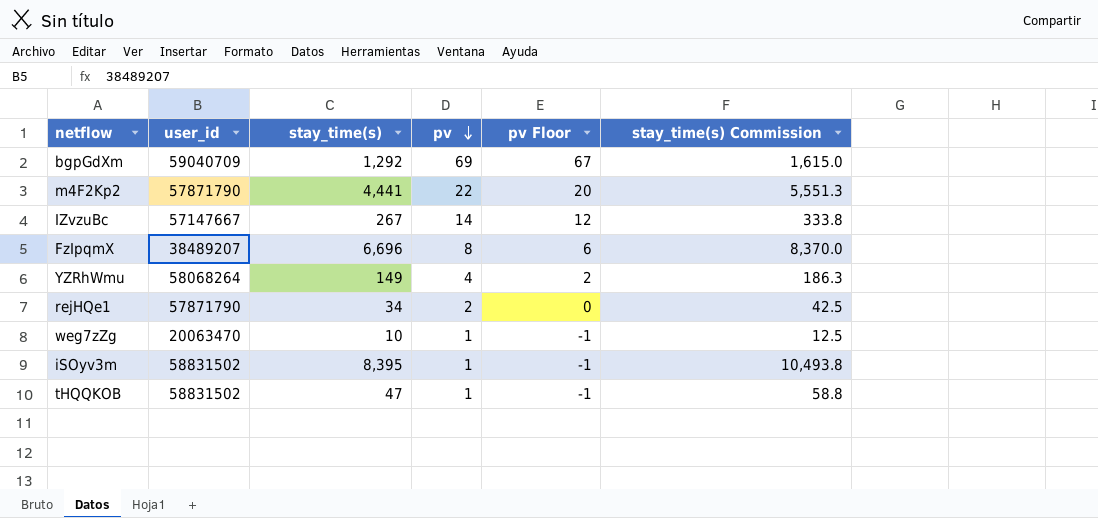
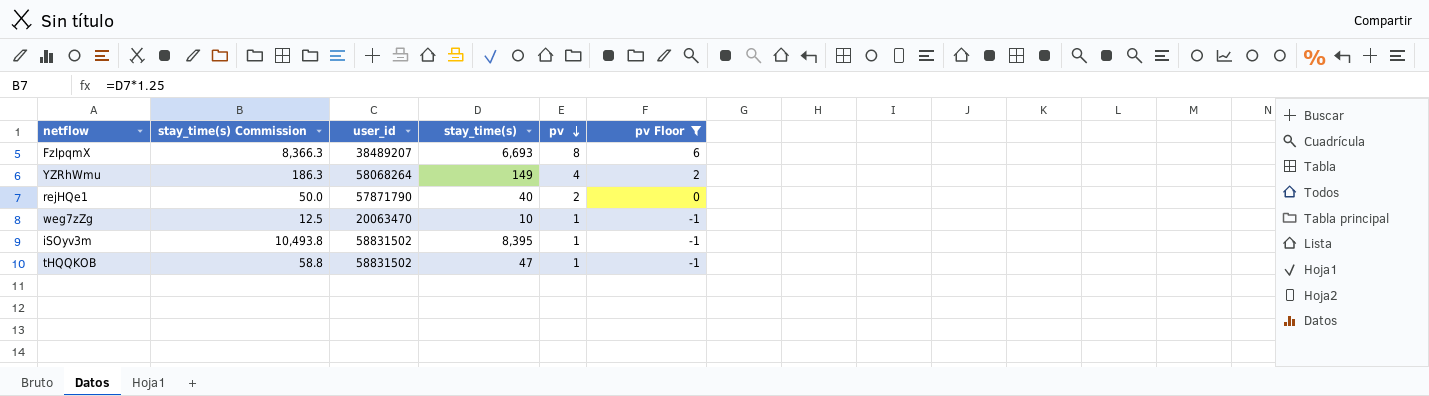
filter: none -> pv Floor <= 6
column stay_time(s) Commission | position: 6 -> 2
FzIpqmX | stay_time(s) Commission: 8,370.0 -> 8,366.3
FzIpqmX | stay_time(s): 6,696 -> 6,693
rejHQe1 | stay_time(s) Commission: 42.5 -> 50.0
rejHQe1 | stay_time(s): 34 -> 40

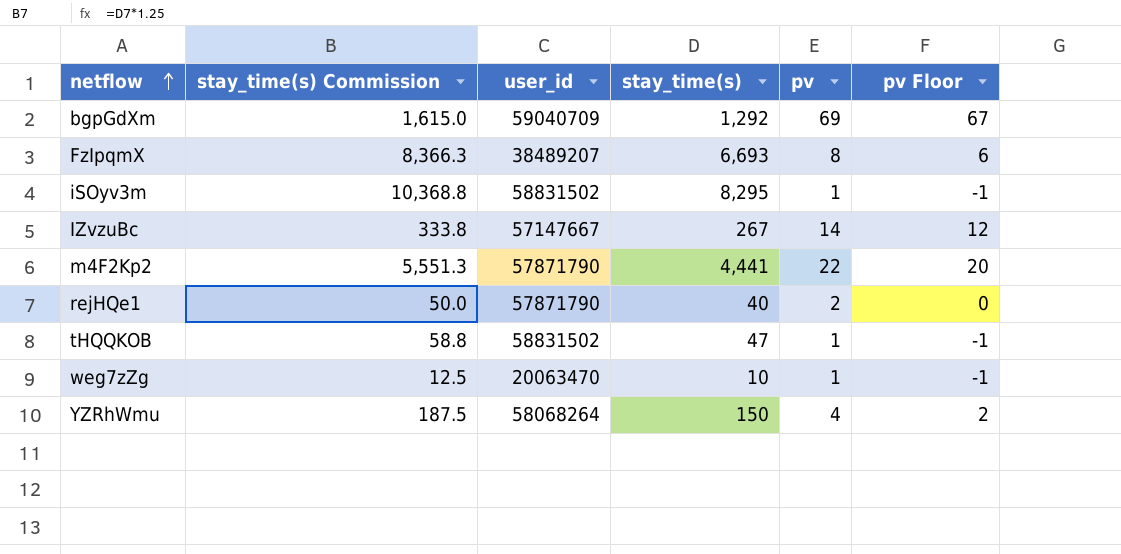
filter: pv Floor <= 6 -> none
row order: pv descending -> netflow ascending
iSOyv3m | stay_time(s) Commission: 10,493.8 -> 10,368.8
iSOyv3m | stay_time(s): 8,395 -> 8,295
YZRhWmu | stay_time(s) Commission: 186.3 -> 187.5
YZRhWmu | stay_time(s): 149 -> 150

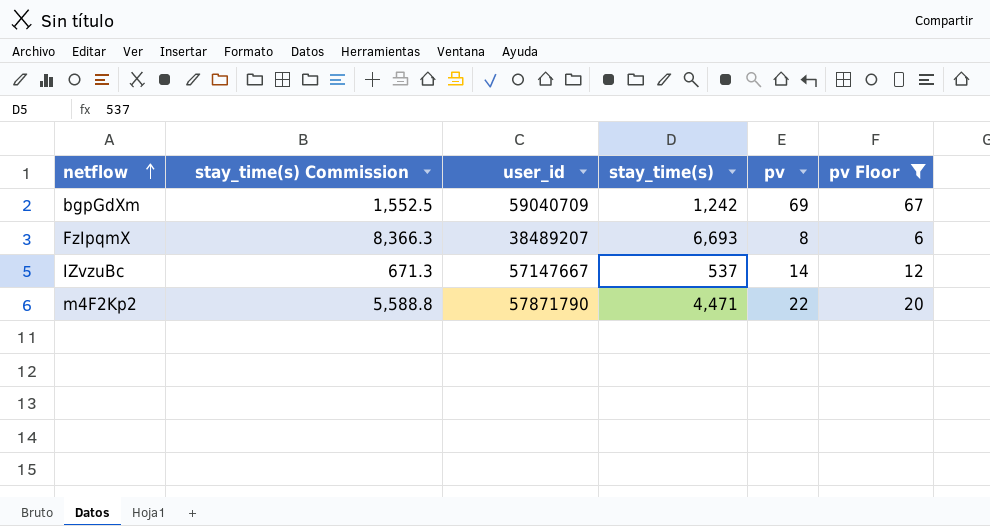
filter: none -> pv Floor >= 6
bgpGdXm | stay_time(s) Commission: 1,615.0 -> 1,552.5
bgpGdXm | stay_time(s): 1,292 -> 1,242
IZvzuBc | stay_time(s) Commission: 333.8 -> 671.3
IZvzuBc | stay_time(s): 267 -> 537
m4F2Kp2 | stay_time(s) Commission: 5,551.3 -> 5,588.8
m4F2Kp2 | stay_time(s): 4,441 -> 4,471

